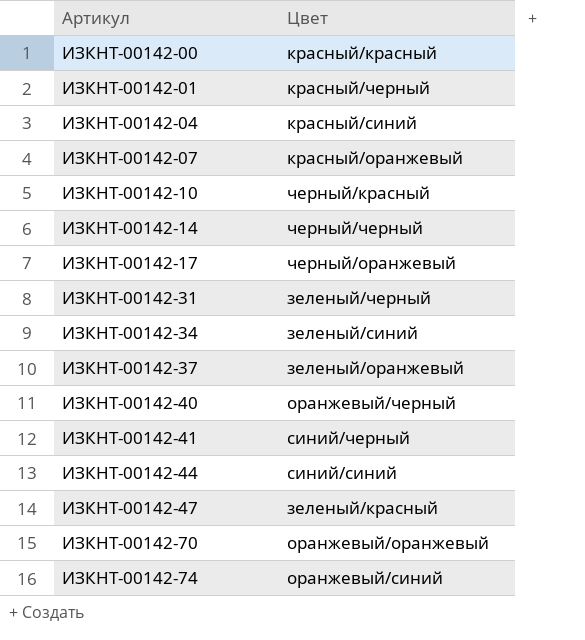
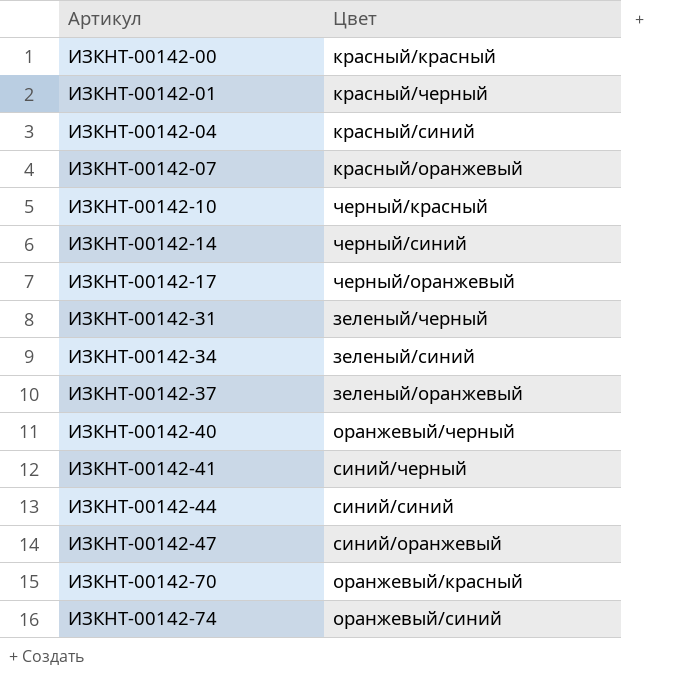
ИЗКНТ-00142-14 | Цвет: черный/черный -> черный/синий
ИЗКНТ-00142-47 | Цвет: зеленый/красный -> синий/оранжевый
ИЗКНТ-00142-70 | Цвет: оранжевый/оранжевый -> оранжевый/красный

